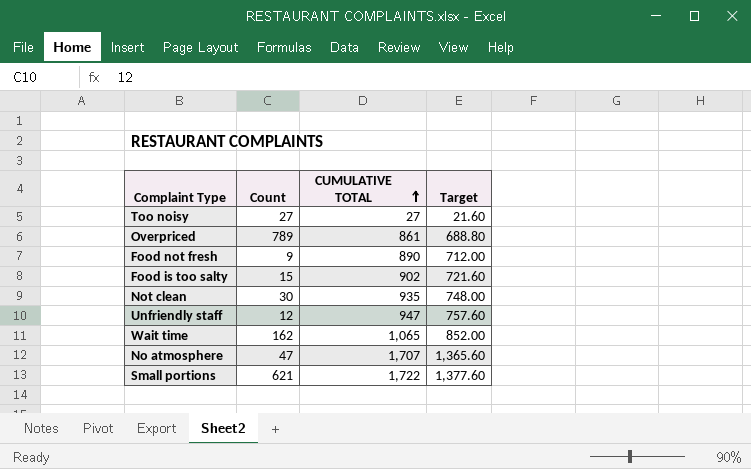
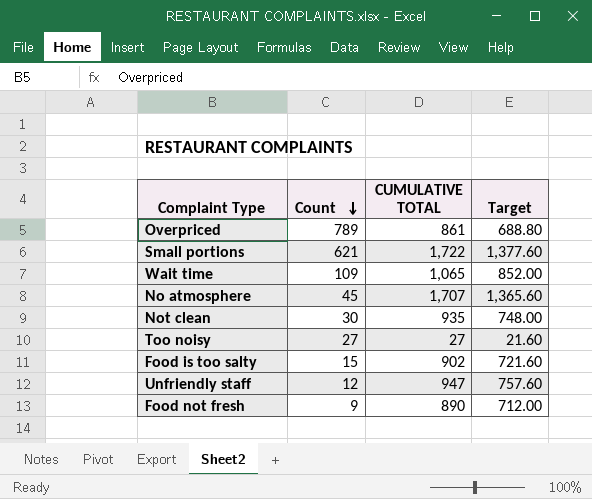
row order: CUMULATIVE TOTAL ascending -> Count descending
Wait time | Count: 162 -> 109
No atmosphere | Count: 47 -> 45

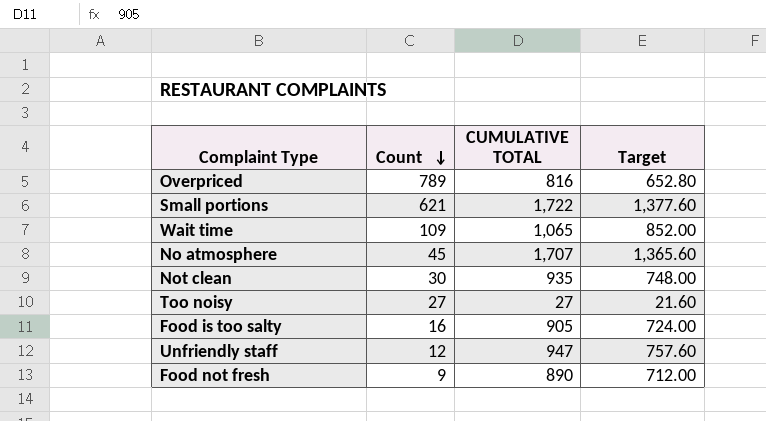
Overpriced | CUMULATIVE TOTAL: 861 -> 816
Overpriced | Target: 688.80 -> 652.80
Food is too salty | Count: 15 -> 16
Food is too salty | CUMULATIVE TOTAL: 902 -> 905
Food is too salty | Target: 721.60 -> 724.00

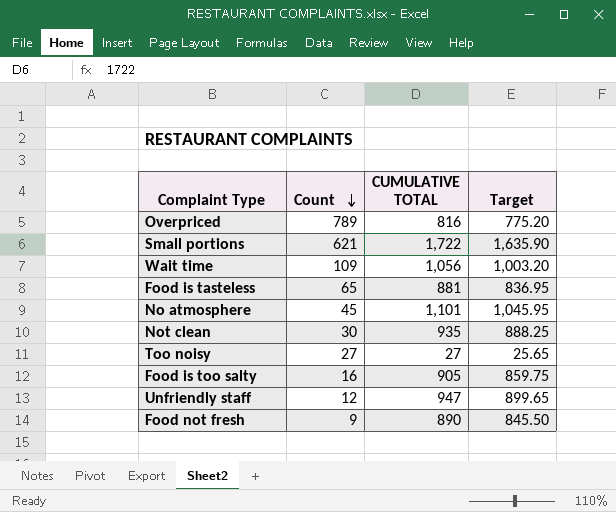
column Target | formula: [CUMULATIVE TOTAL] * 0.8 -> [CUMULATIVE TOTAL] * 0.95
Wait time | CUMULATIVE TOTAL: 1,065 -> 1,056
row Food is tasteless: none -> 65 | 881 | 836.95
No atmosphere | CUMULATIVE TOTAL: 1,707 -> 1,101

